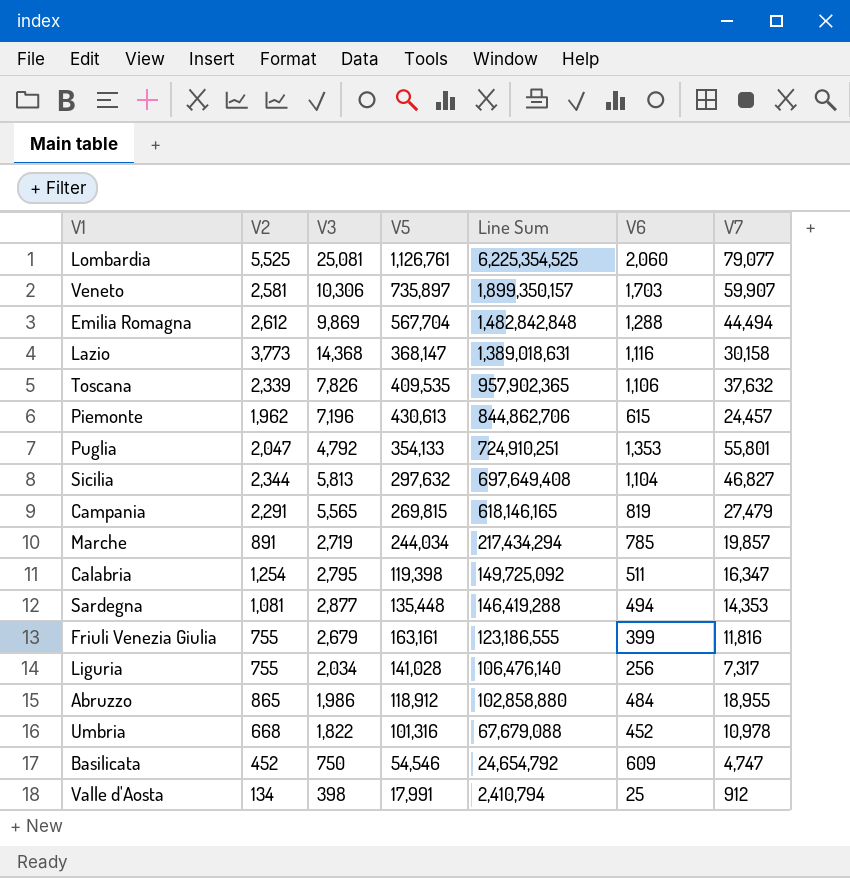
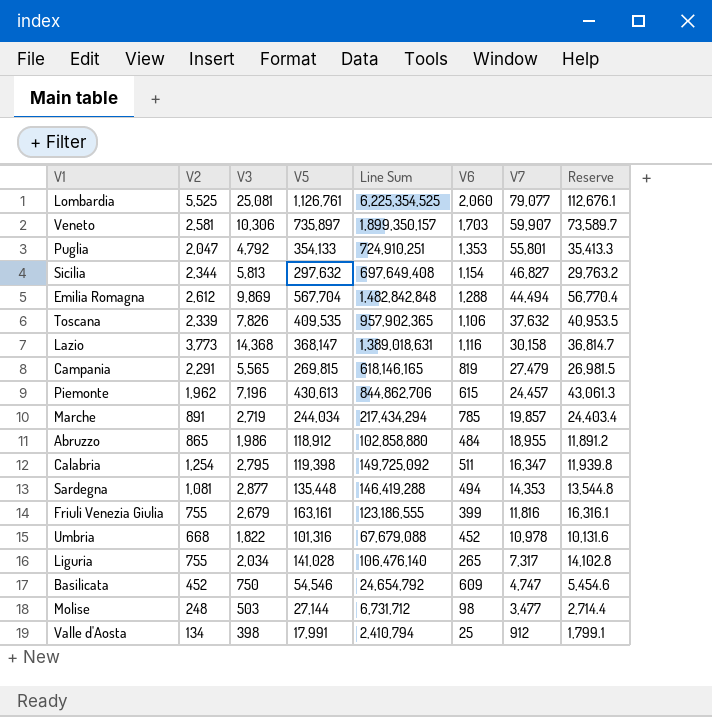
row order: Line Sum descending -> V7 descending
column Reserve | formula: none -> [V5] * 0.1
Sicilia | V6: 1,104 -> 1,154
Liguria | V6: 256 -> 265
row Molise: none -> 248 | 503 | 27,144 | 6,731,712 | 98 | 3,477 | 2,714.4

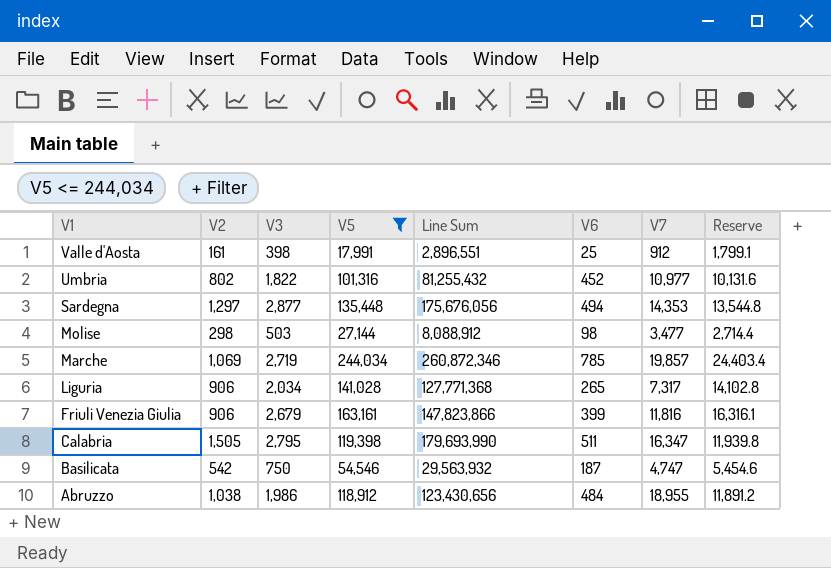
filter: none -> V5 <= 244,034
row order: V7 descending -> V1 descending
Valle d'Aosta | V2: 134 -> 161
Valle d'Aosta | Line Sum: 2,410,794 -> 2,896,551
Umbria | V2: 668 -> 802
Umbria | Line Sum: 67,679,088 -> 81,255,432
Umbria | V7: 10,978 -> 10,977
Sardegna | V2: 1,081 -> 1,297
Sardegna | Line Sum: 146,419,288 -> 175,676,056
Molise | V2: 248 -> 298
Molise | Line Sum: 6,731,712 -> 8,088,912
Marche | V2: 891 -> 1,069
Marche | Line Sum: 217,434,294 -> 260,872,346
Liguria | V2: 755 -> 906
Liguria | Line Sum: 106,476,140 -> 127,771,368
Friuli Venezia Giulia | V2: 755 -> 906
Friuli Venezia Giulia | Line Sum: 123,186,555 -> 147,823,866
Calabria | V2: 1,254 -> 1,505
Calabria | Line Sum: 149,725,092 -> 179,693,990
Basilicata | V2: 452 -> 542
Basilicata | Line Sum: 24,654,792 -> 29,563,932
Basilicata | V6: 609 -> 187
Abruzzo | V2: 865 -> 1,038
Abruzzo | Line Sum: 102,858,880 -> 123,430,656

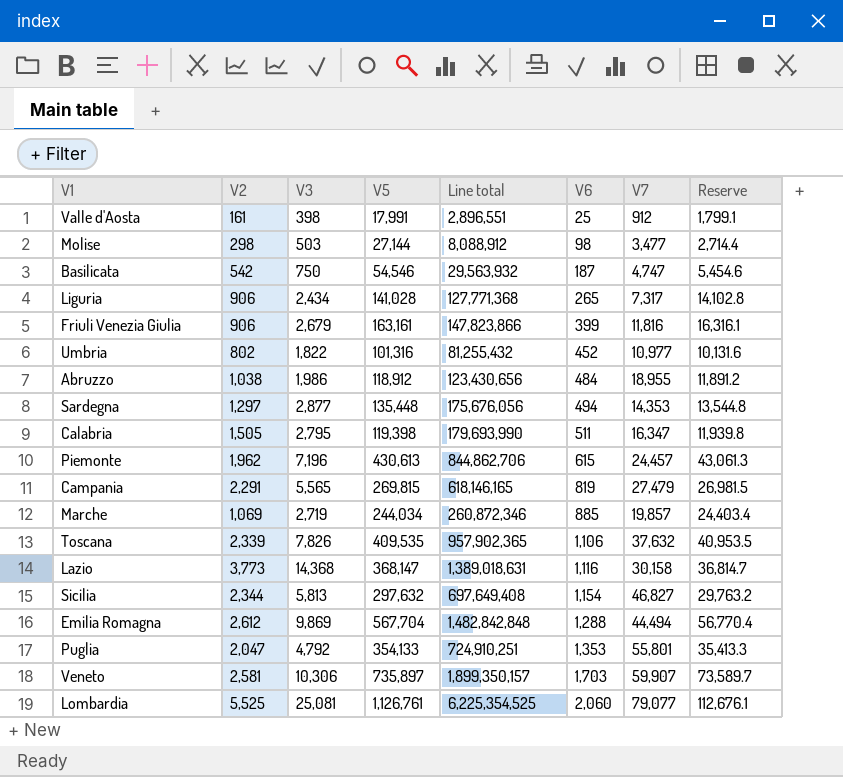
filter: V5 <= 244,034 -> none
row order: V1 descending -> V6 ascending
column name: Line Sum -> Line total
Liguria | V3: 2,034 -> 2,434
Marche | V6: 785 -> 885

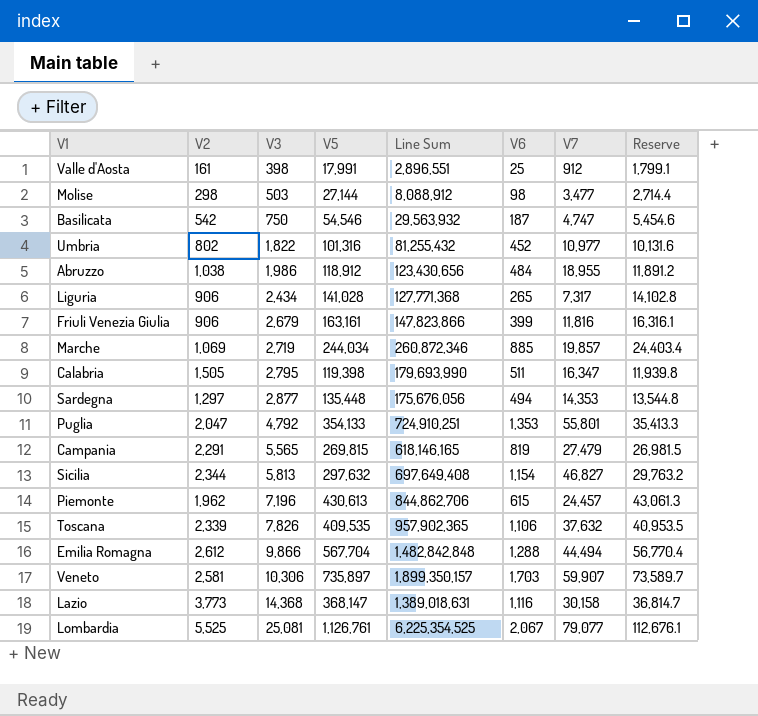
row order: V6 ascending -> V3 ascending
column name: Line total -> Line Sum
Emilia Romagna | V3: 9,869 -> 9,866
Lombardia | V6: 2,060 -> 2,067

